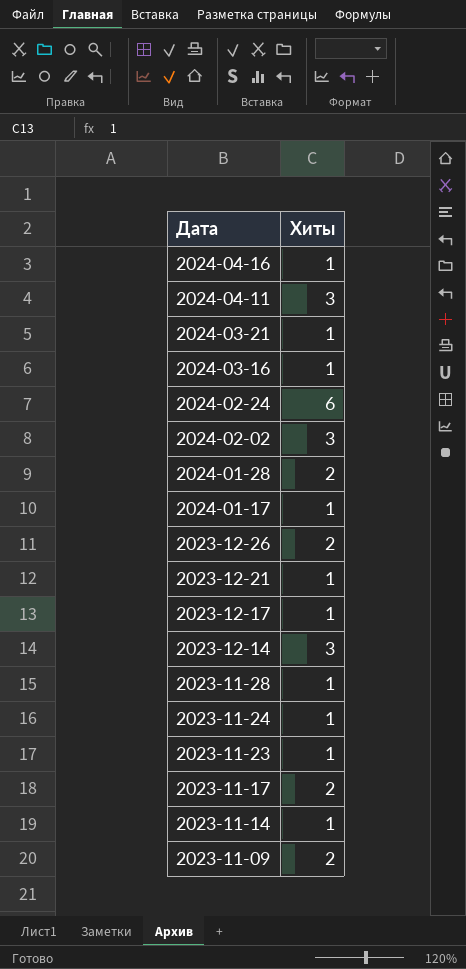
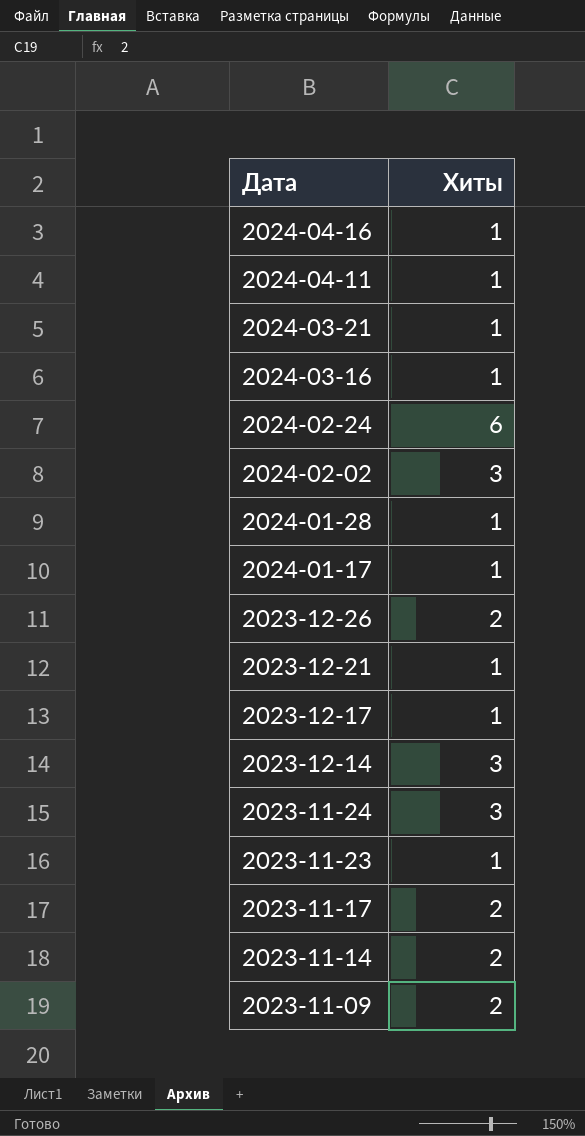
row 2023-11-28: 1 -> none
2024-04-11 | Хиты: 3 -> 1
2024-01-28 | Хиты: 2 -> 1
2023-11-24 | Хиты: 1 -> 3
2023-11-14 | Хиты: 1 -> 2

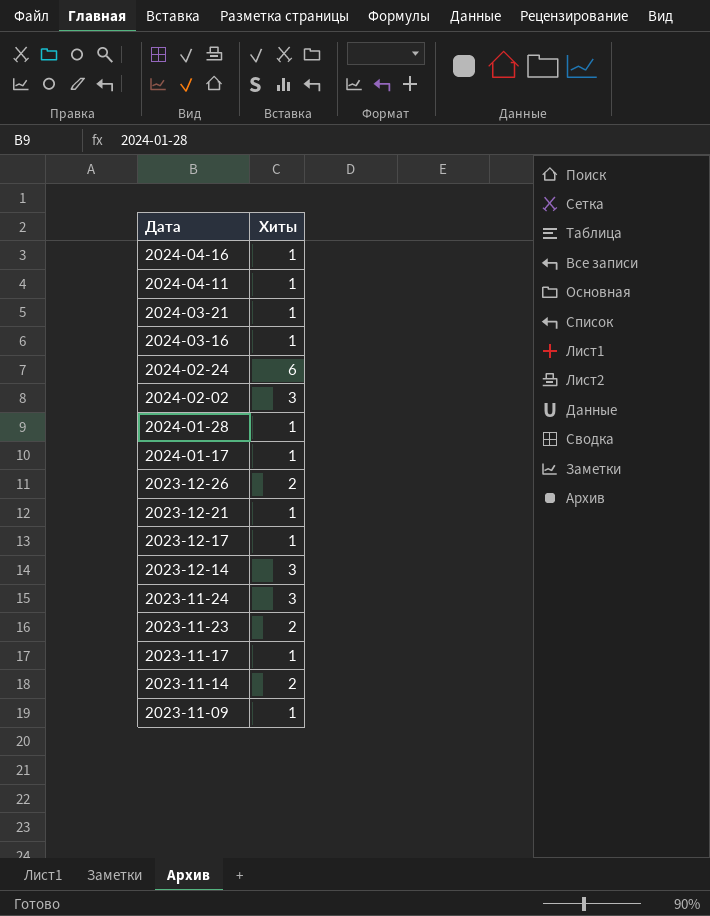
2023-11-23 | Хиты: 1 -> 2
2023-11-17 | Хиты: 2 -> 1
2023-11-09 | Хиты: 2 -> 1

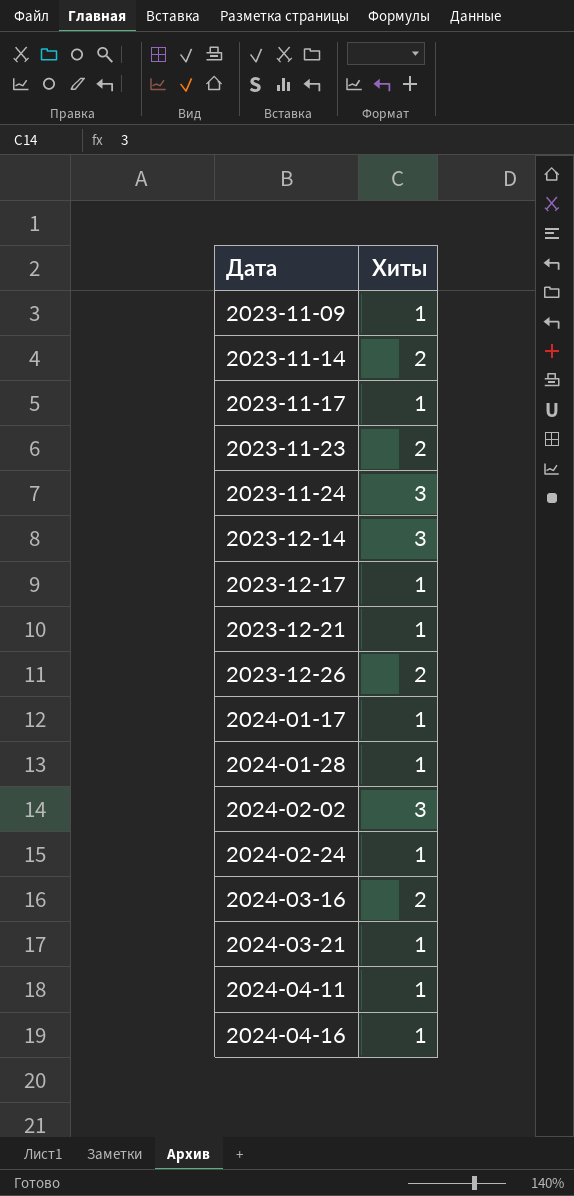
row order: Дата descending -> Дата ascending
2024-02-24 | Хиты: 6 -> 1
2024-03-16 | Хиты: 1 -> 2

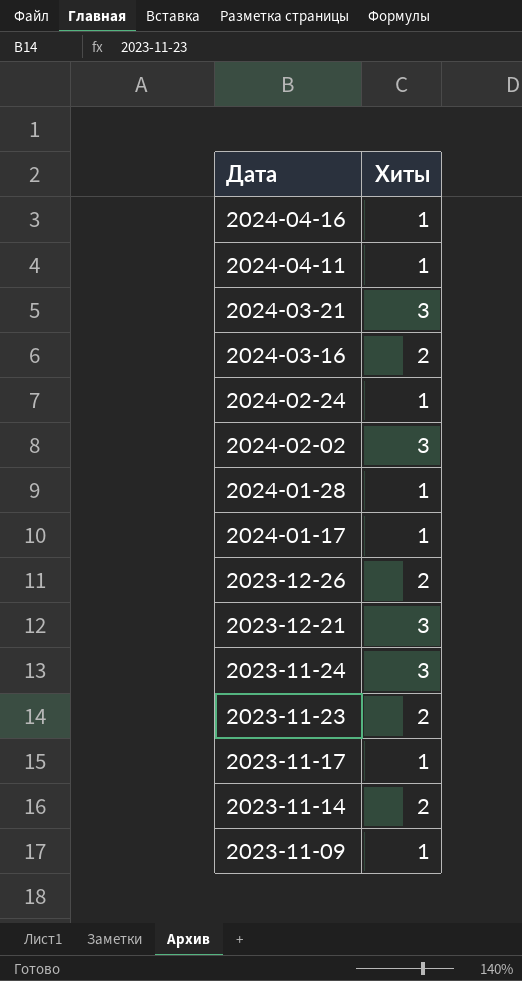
row order: Дата ascending -> Дата descending
row 2023-12-14: 3 -> none
row 2023-12-17: 1 -> none
2024-03-21 | Хиты: 1 -> 3
2023-12-21 | Хиты: 1 -> 3

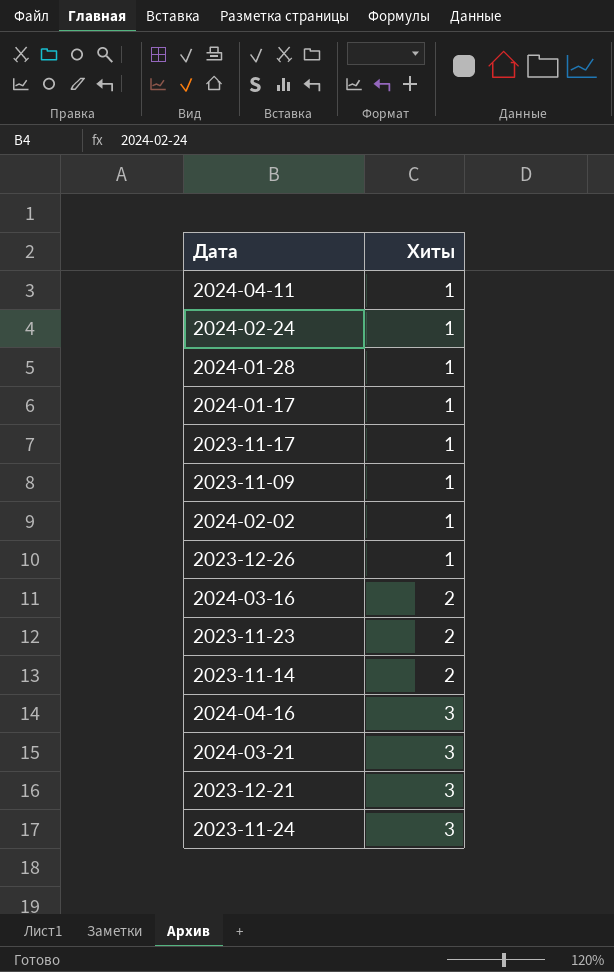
row order: Дата descending -> Хиты ascending
2024-02-02 | Хиты: 3 -> 1
2023-12-26 | Хиты: 2 -> 1
2024-04-16 | Хиты: 1 -> 3

